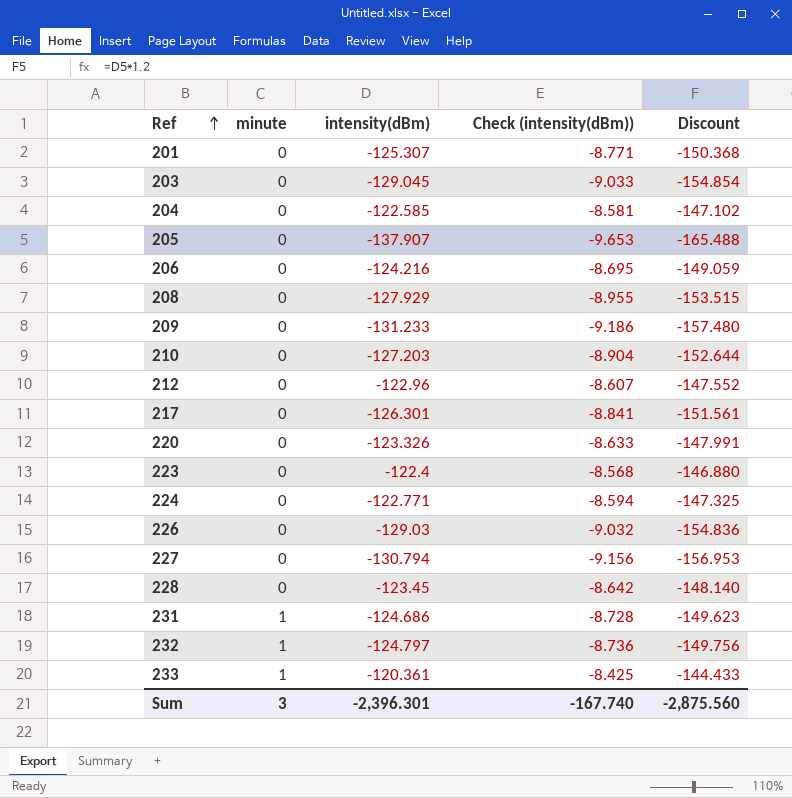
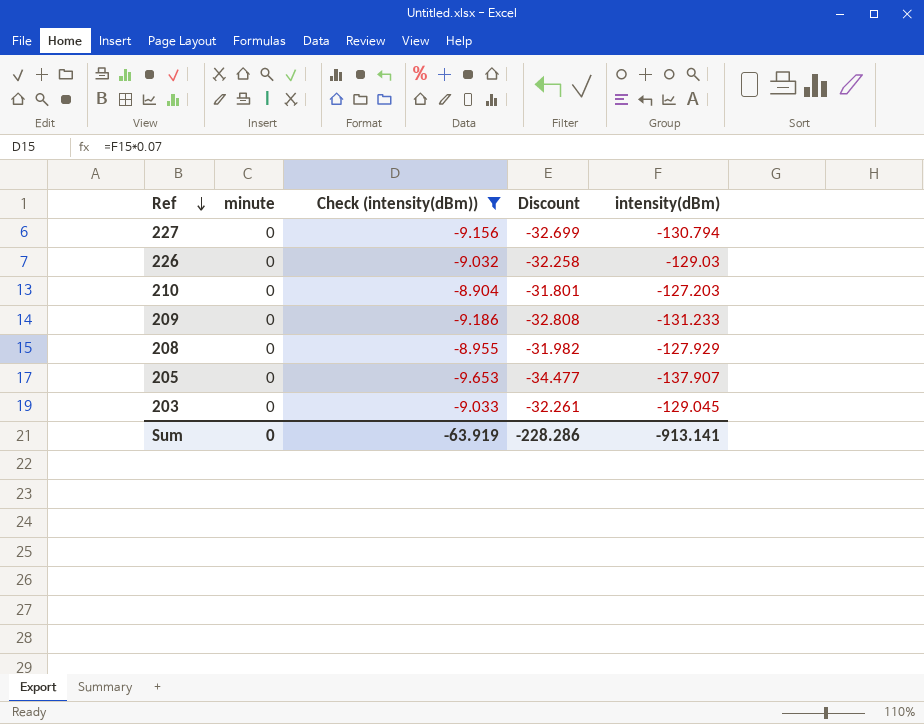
filter: none -> Check (intensity(dBm)) <= -8.904
row order: Ref ascending -> Ref descending
column Discount | formula: [intensity(dBm)] * 1.2 -> [intensity(dBm)] * 0.25
column intensity(dBm) | position: 3 -> 5
Sum | minute: 3 -> 0
Sum | Check (intensity(dBm)): -167.740 -> -63.919
Sum | Discount: -2,875.560 -> -228.286
Sum | intensity(dBm): -2,396.301 -> -913.141

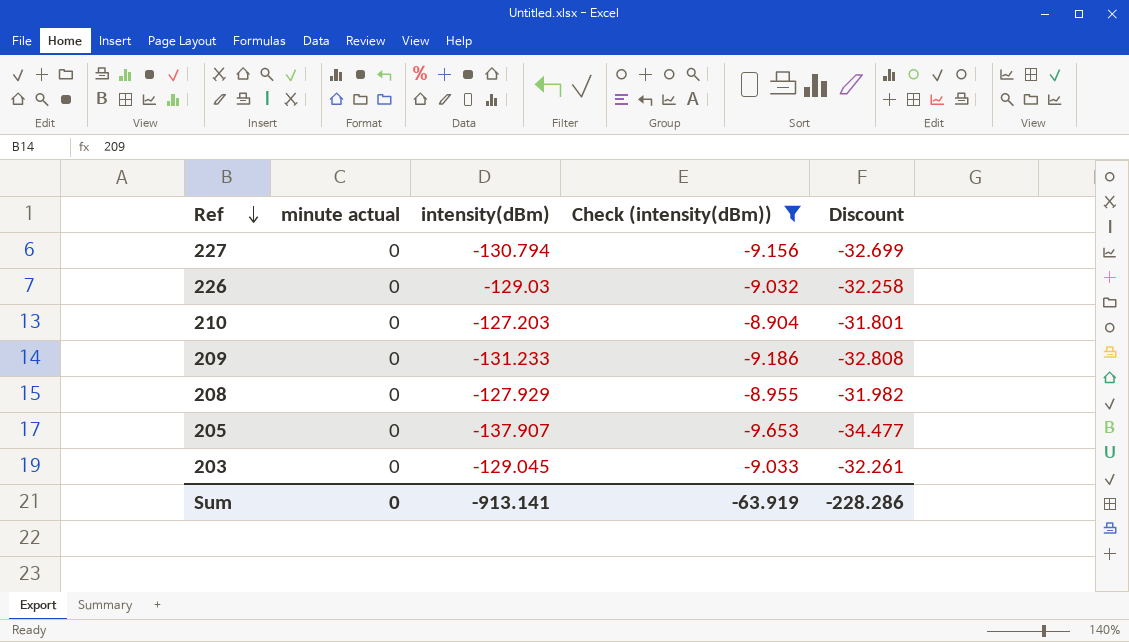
column name: minute -> minute actual
column intensity(dBm) | position: 5 -> 3

